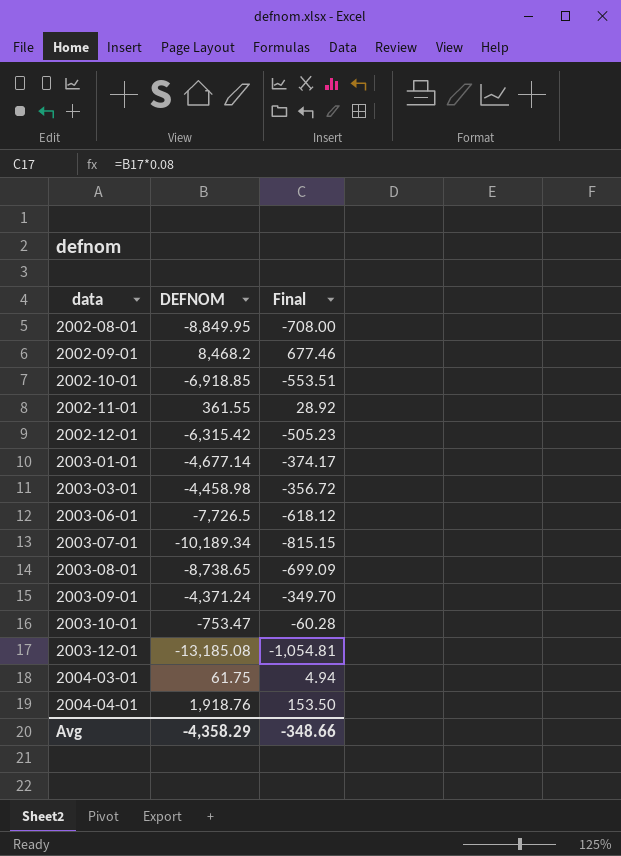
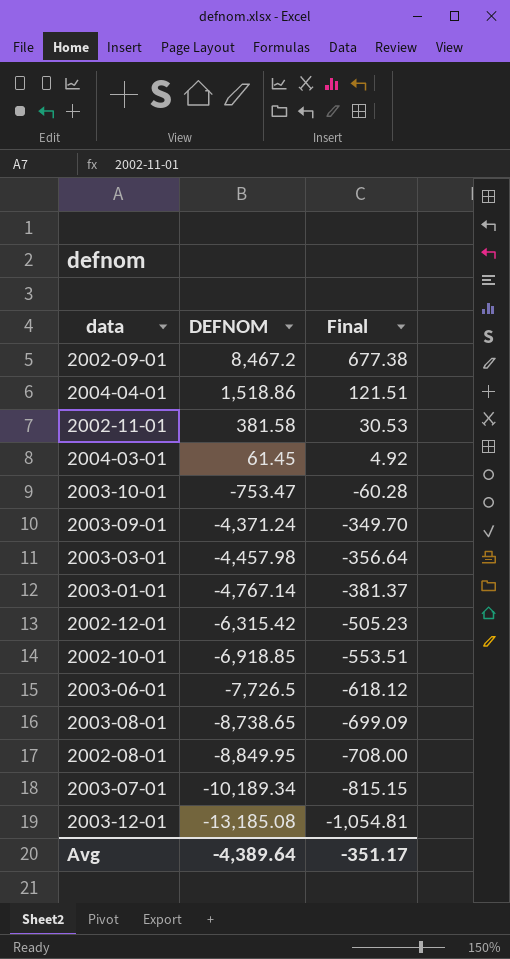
row order: data ascending -> DEFNOM descending
2002-09-01 | DEFNOM: 8,468.2 -> 8,467.2
2002-09-01 | Final: 677.46 -> 677.38
2004-04-01 | DEFNOM: 1,918.76 -> 1,518.86
2004-04-01 | Final: 153.50 -> 121.51
2002-11-01 | DEFNOM: 361.55 -> 381.58
2002-11-01 | Final: 28.92 -> 30.53
2004-03-01 | DEFNOM: 61.75 -> 61.45
2004-03-01 | Final: 4.94 -> 4.92
2003-03-01 | DEFNOM: -4,458.98 -> -4,457.98
2003-03-01 | Final: -356.72 -> -356.64
2003-01-01 | DEFNOM: -4,677.14 -> -4,767.14
2003-01-01 | Final: -374.17 -> -381.37
Avg | DEFNOM: -4,358.29 -> -4,389.64
Avg | Final: -348.66 -> -351.17

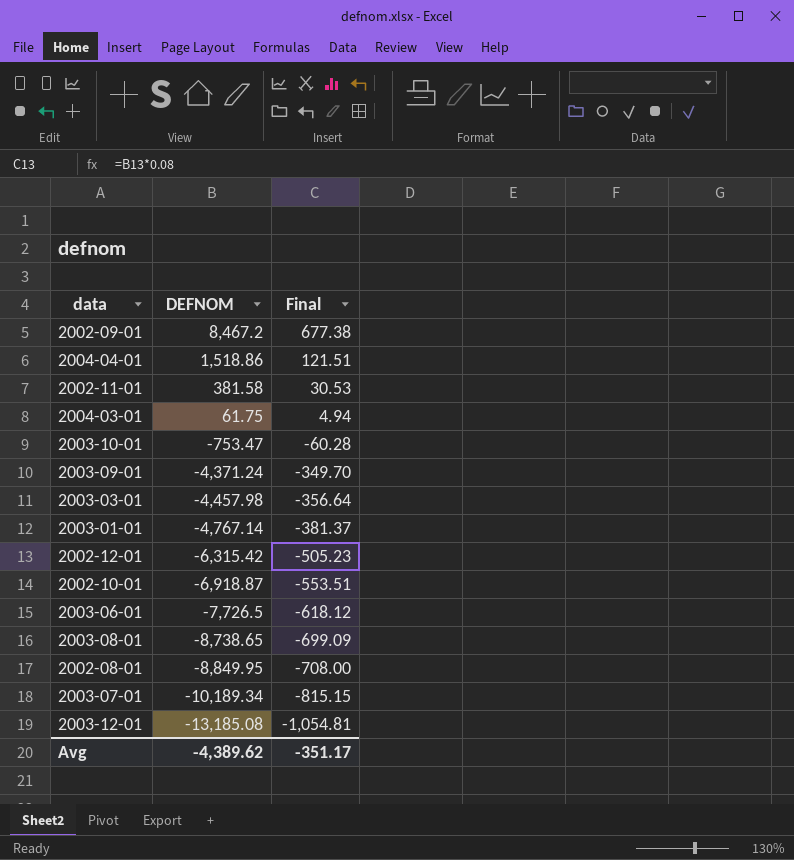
2004-03-01 | DEFNOM: 61.45 -> 61.75
2004-03-01 | Final: 4.92 -> 4.94
2002-10-01 | DEFNOM: -6,918.85 -> -6,918.87
Avg | DEFNOM: -4,389.64 -> -4,389.62

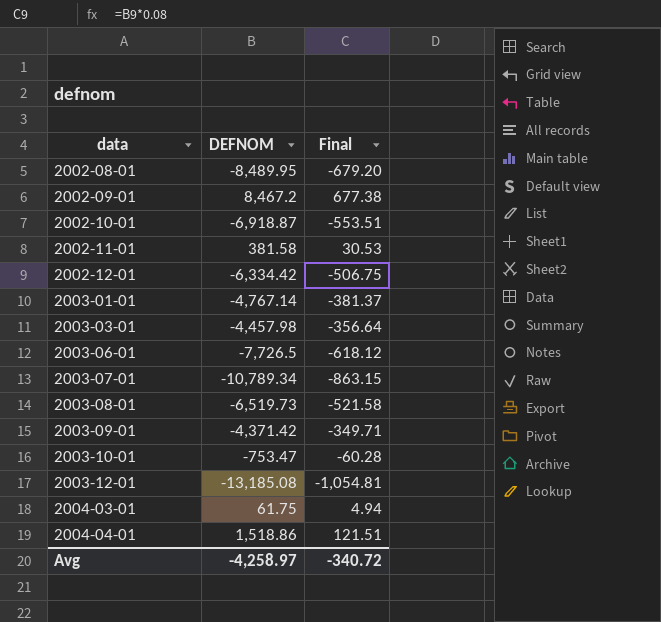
row order: DEFNOM descending -> data ascending
2002-08-01 | DEFNOM: -8,849.95 -> -8,489.95
2002-08-01 | Final: -708.00 -> -679.20
2002-12-01 | DEFNOM: -6,315.42 -> -6,334.42
2002-12-01 | Final: -505.23 -> -506.75
2003-07-01 | DEFNOM: -10,189.34 -> -10,789.34
2003-07-01 | Final: -815.15 -> -863.15
2003-08-01 | DEFNOM: -8,738.65 -> -6,519.73
2003-08-01 | Final: -699.09 -> -521.58
2003-09-01 | DEFNOM: -4,371.24 -> -4,371.42
2003-09-01 | Final: -349.70 -> -349.71
Avg | DEFNOM: -4,389.62 -> -4,258.97
Avg | Final: -351.17 -> -340.72

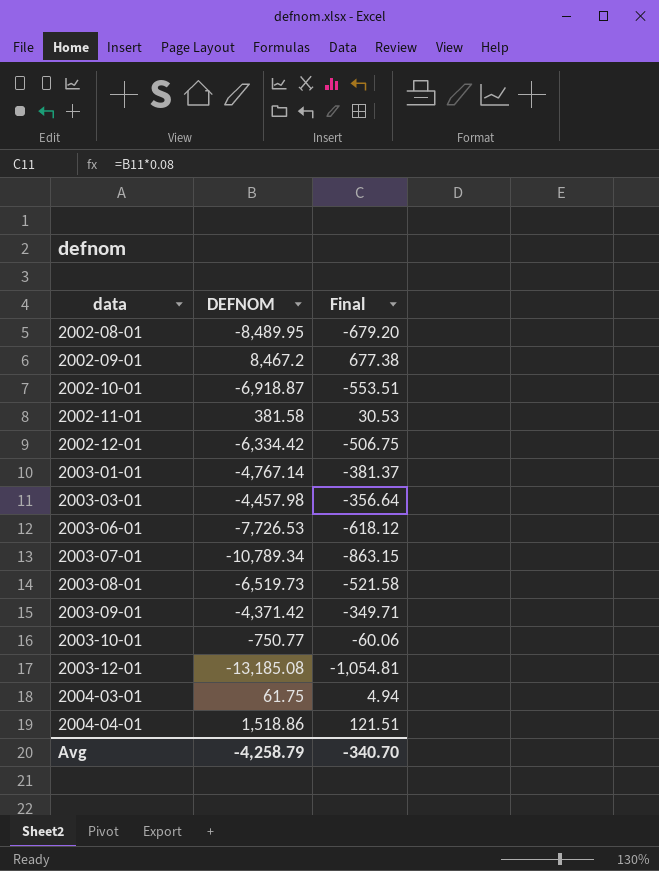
2003-06-01 | DEFNOM: -7,726.5 -> -7,726.53
2003-10-01 | DEFNOM: -753.47 -> -750.77
2003-10-01 | Final: -60.28 -> -60.06
Avg | DEFNOM: -4,258.97 -> -4,258.79
Avg | Final: -340.72 -> -340.70

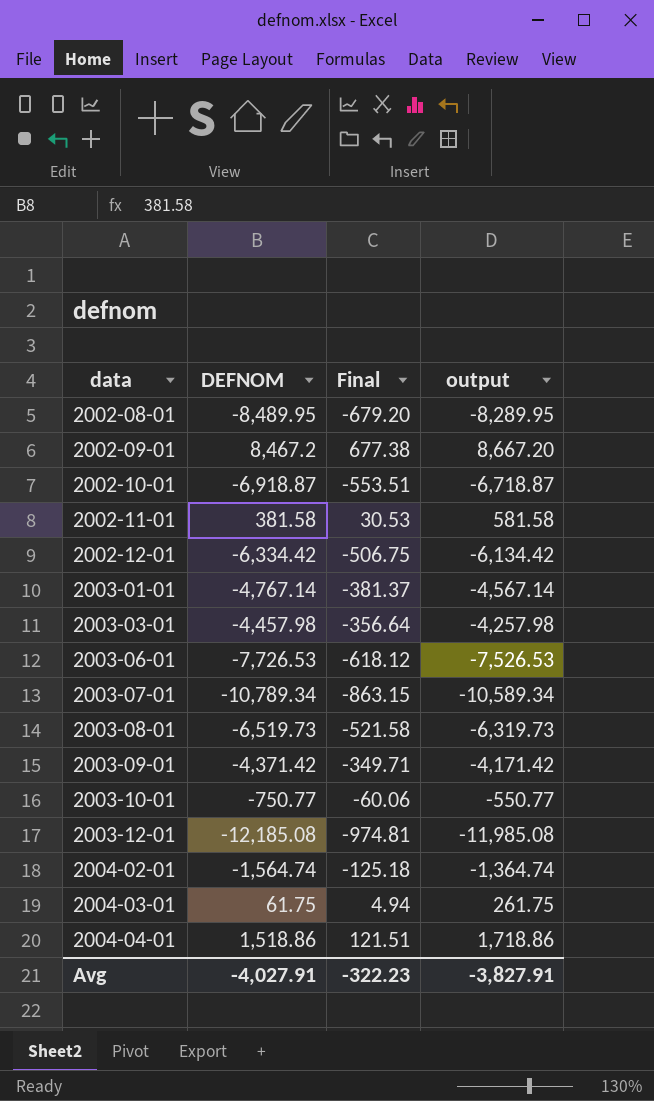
column output | formula: none -> [DEFNOM] + 200
2003-12-01 | DEFNOM: -13,185.08 -> -12,185.08
2003-12-01 | Final: -1,054.81 -> -974.81
row 2004-02-01: none -> -1,564.74 | -125.18 | -1,364.74
Avg | DEFNOM: -4,258.79 -> -4,027.91
Avg | Final: -340.70 -> -322.23

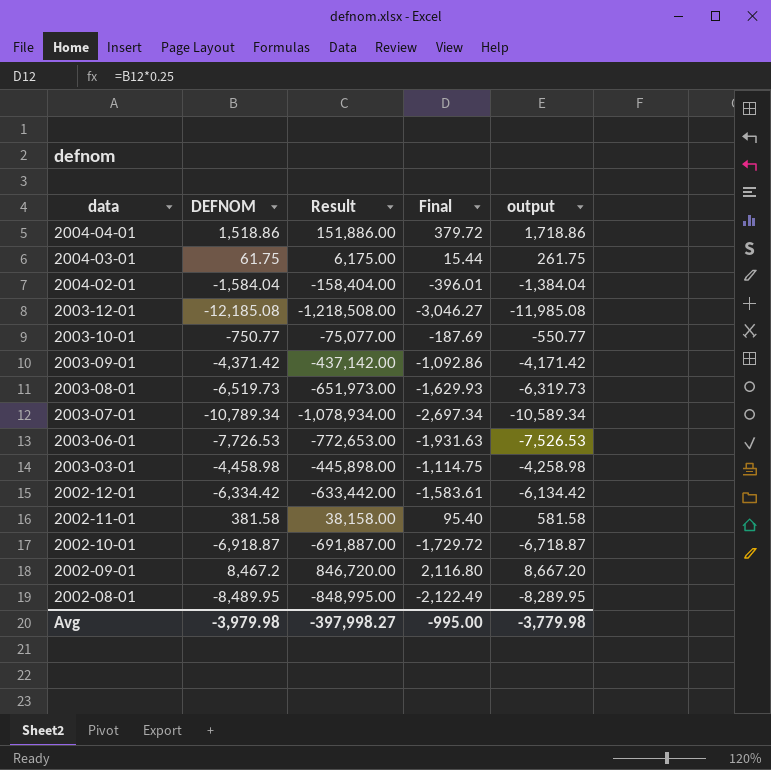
row order: data ascending -> data descending
column Result | formula: none -> [DEFNOM] * 100
column Final | formula: [DEFNOM] * 0.08 -> [DEFNOM] * 0.25
row 2003-01-01: -4,767.14 | -381.37 | -4,567.14 -> none
2004-02-01 | DEFNOM: -1,564.74 -> -1,584.04
2004-02-01 | output: -1,364.74 -> -1,384.04
2003-03-01 | DEFNOM: -4,457.98 -> -4,458.98
2003-03-01 | output: -4,257.98 -> -4,258.98
Avg | DEFNOM: -4,027.91 -> -3,979.98
Avg | Final: -322.23 -> -995.00
Avg | output: -3,827.91 -> -3,779.98

